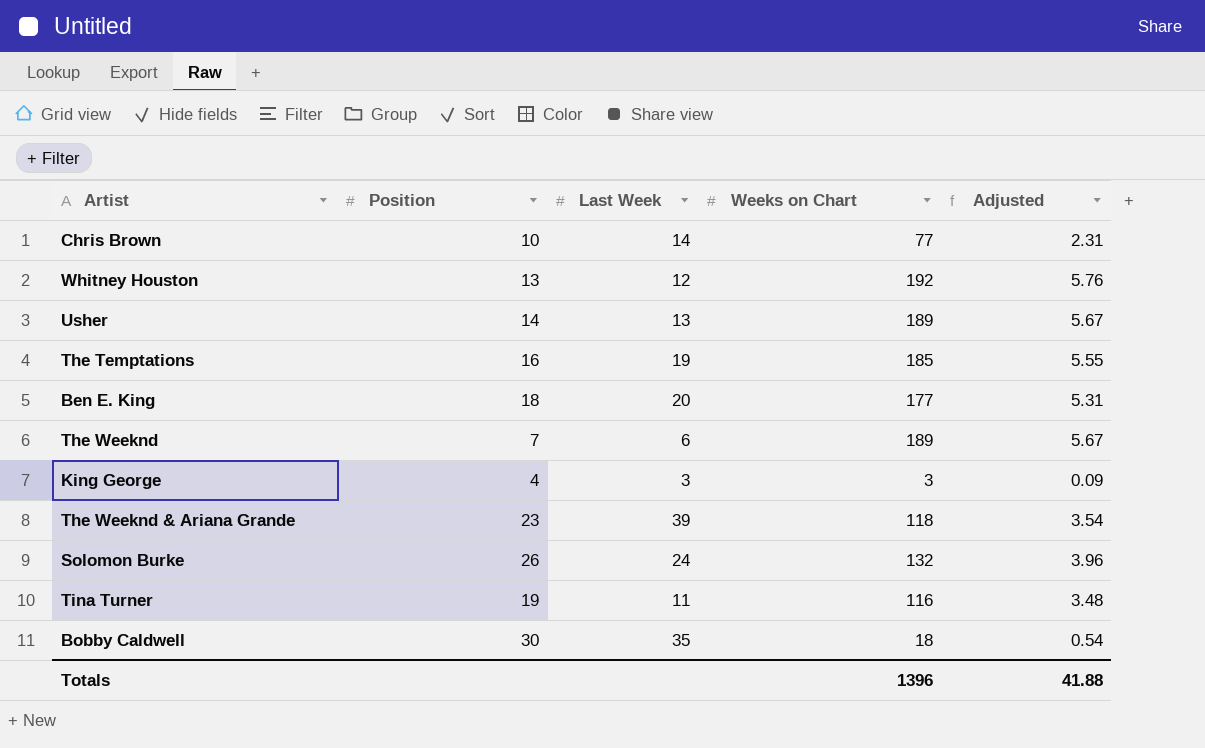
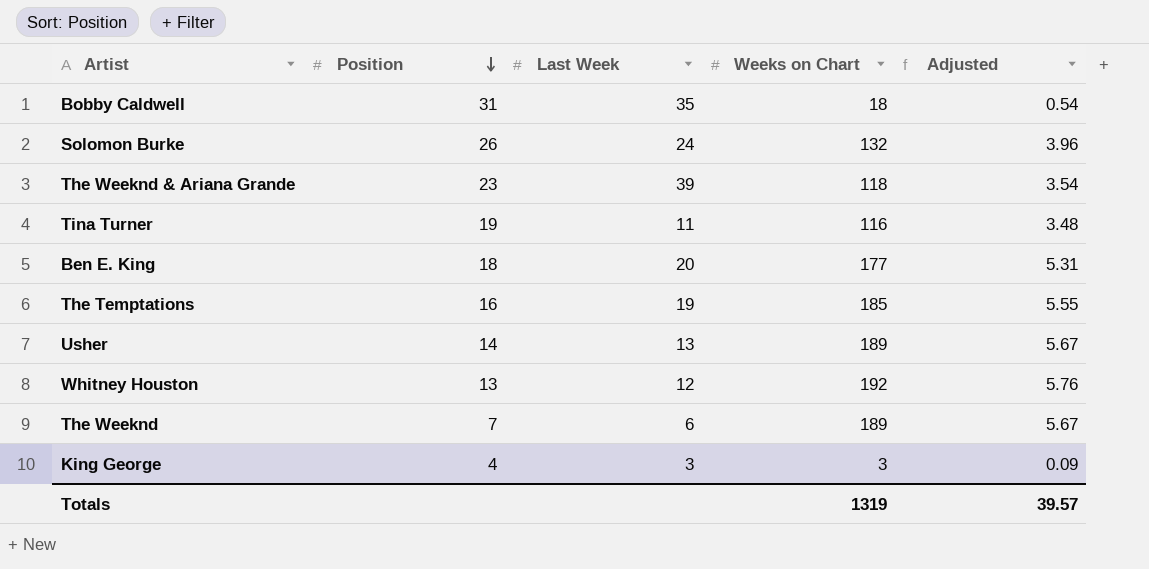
row order: none -> Position descending
row Chris Brown: 10 | 14 | 77 | 2.31 -> none
Bobby Caldwell | Position: 30 -> 31
Totals | Weeks on Chart: 1396 -> 1319
Totals | Adjusted: 41.88 -> 39.57

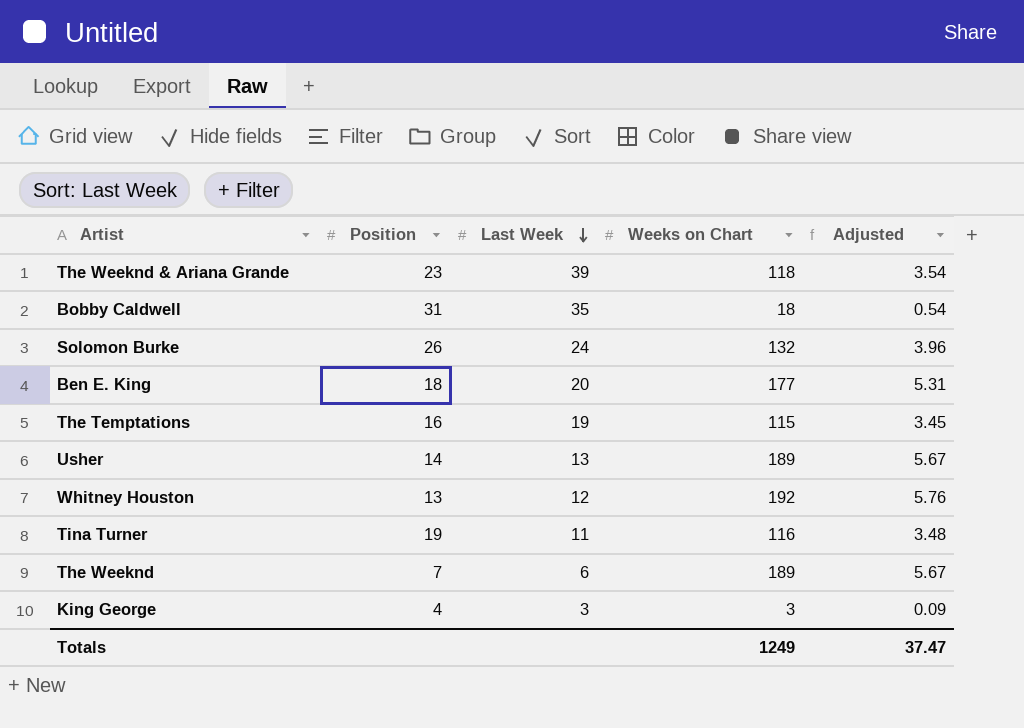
row order: Position descending -> Last Week descending
The Temptations | Weeks on Chart: 185 -> 115
The Temptations | Adjusted: 5.55 -> 3.45
Totals | Weeks on Chart: 1319 -> 1249
Totals | Adjusted: 39.57 -> 37.47

